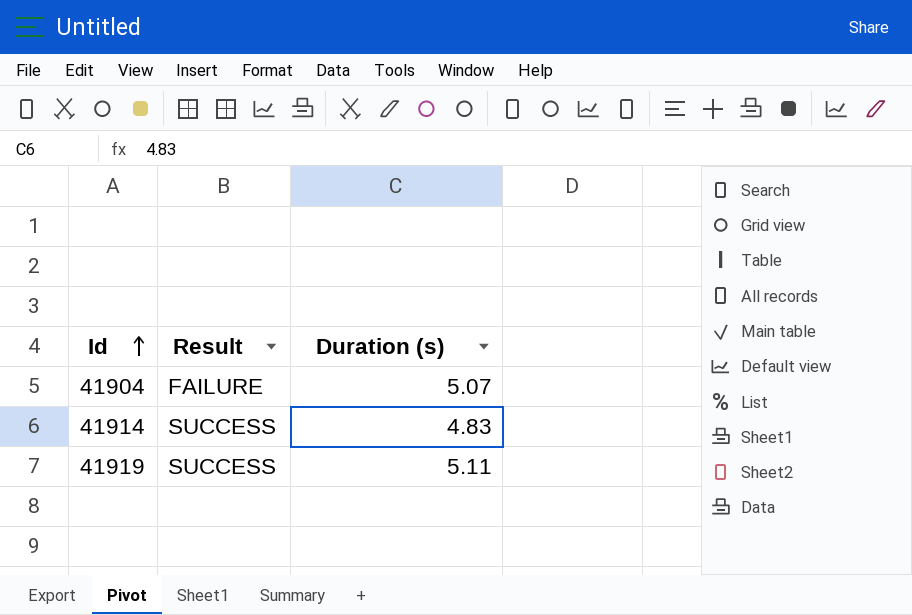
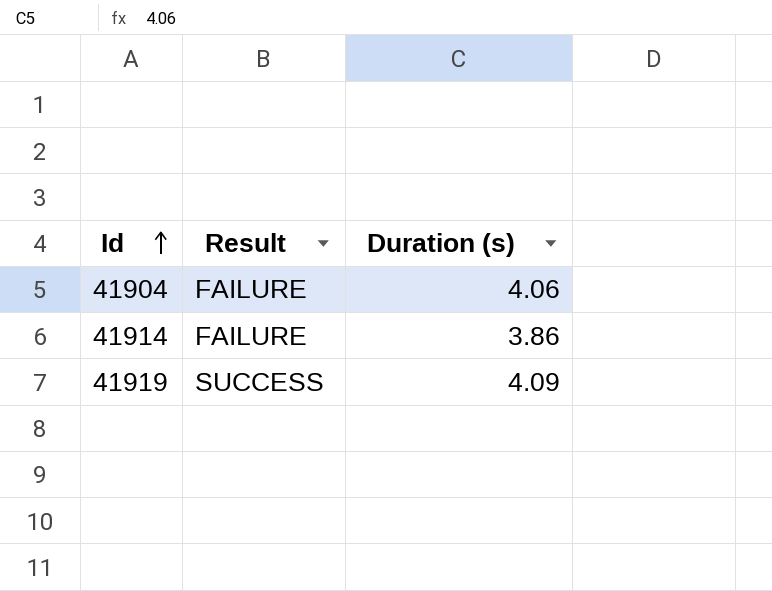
41904 | Duration (s): 5.07 -> 4.06
41914 | Result: SUCCESS -> FAILURE
41914 | Duration (s): 4.83 -> 3.86
41919 | Duration (s): 5.11 -> 4.09

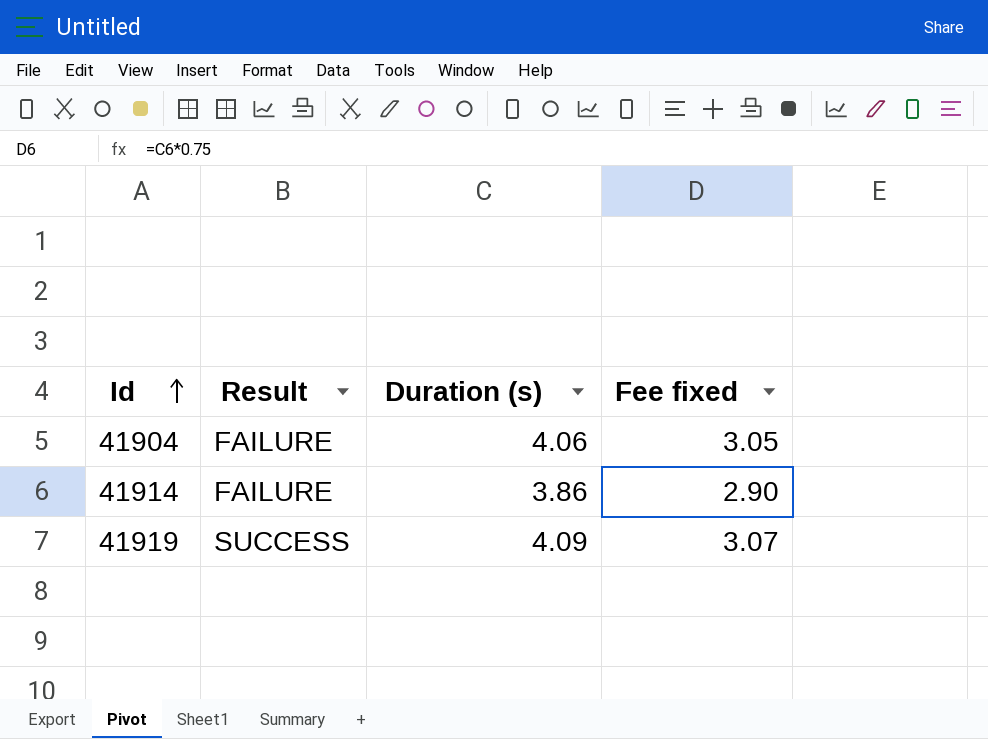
column Fee fixed | formula: none -> [Duration (s)] * 0.75

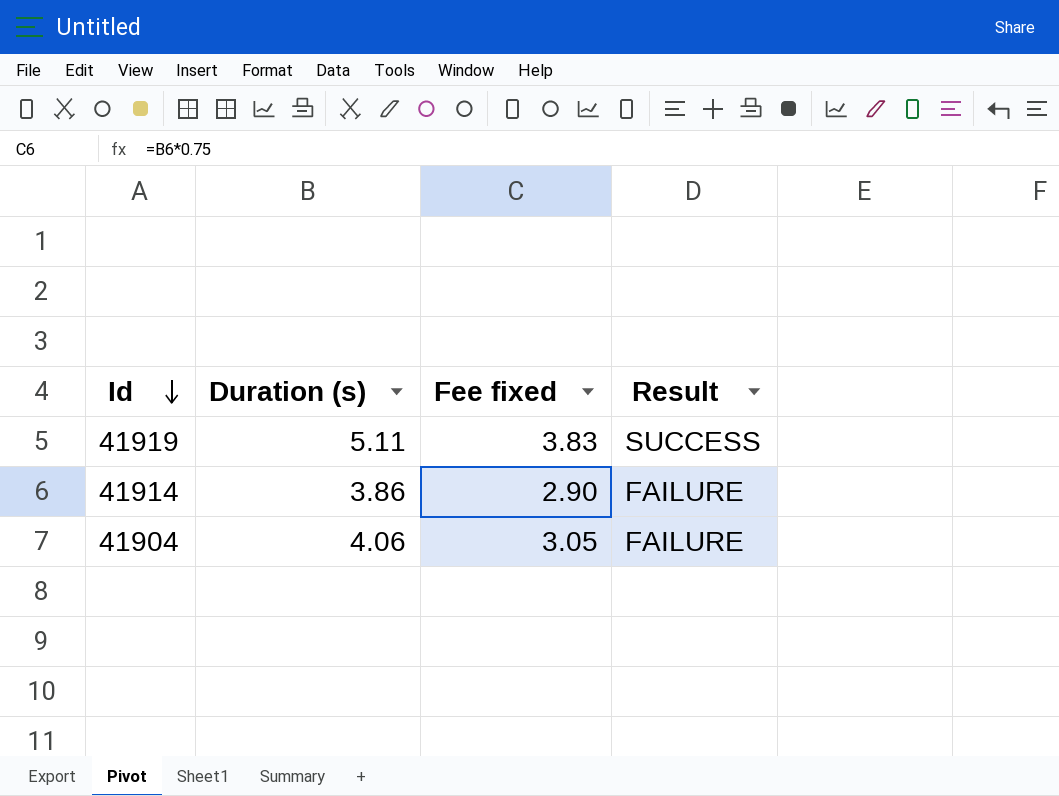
row order: Id ascending -> Id descending
column Result | position: 2 -> 4
41919 | Duration (s): 4.09 -> 5.11
41919 | Fee fixed: 3.07 -> 3.83

